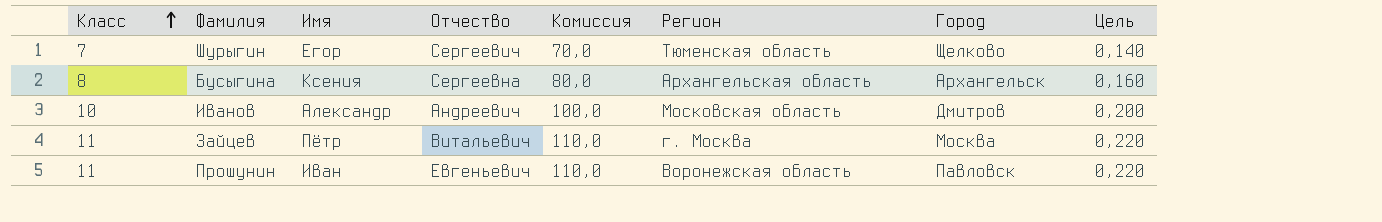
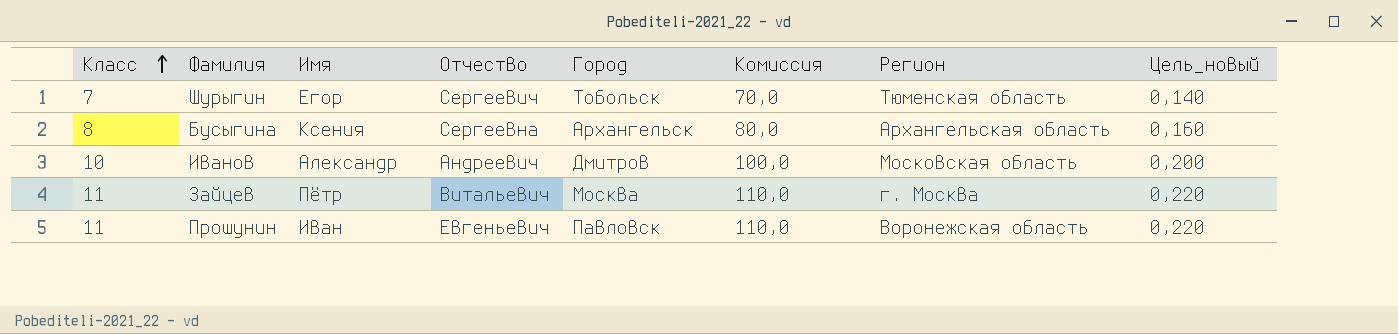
column Город | position: 7 -> 5
column name: Цель -> Цель_новый
Шурыгин | Город: Щелково -> Тобольск

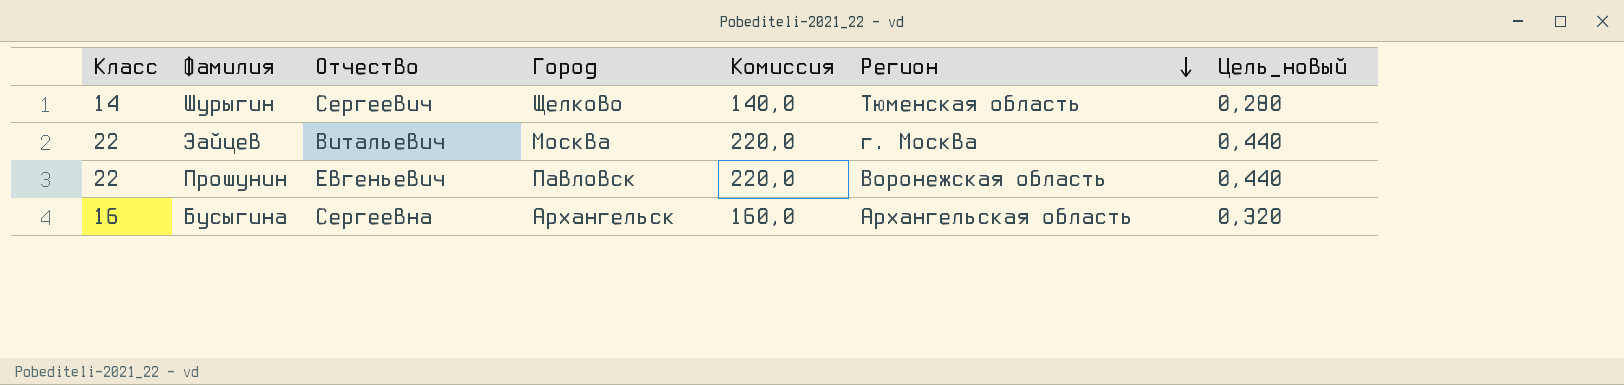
row order: Класс ascending -> Регион descending
column Имя | position: 3 -> none
row Иванов: 10 | Александр | Андреевич | Дмитров | 100,0 | Московская область | 0,200 -> none
Шурыгин | Класс: 7 -> 14
Шурыгин | Город: Тобольск -> Щелково
Шурыгин | Комиссия: 70,0 -> 140,0
Шурыгин | Цель_новый: 0,140 -> 0,280
Зайцев | Класс: 11 -> 22
Зайцев | Комиссия: 110,0 -> 220,0
Зайцев | Цель_новый: 0,220 -> 0,440
Прошунин | Класс: 11 -> 22
Прошунин | Комиссия: 110,0 -> 220,0
Прошунин | Цель_новый: 0,220 -> 0,440
Бусыгина | Класс: 8 -> 16
Бусыгина | Комиссия: 80,0 -> 160,0
Бусыгина | Цель_новый: 0,160 -> 0,320

